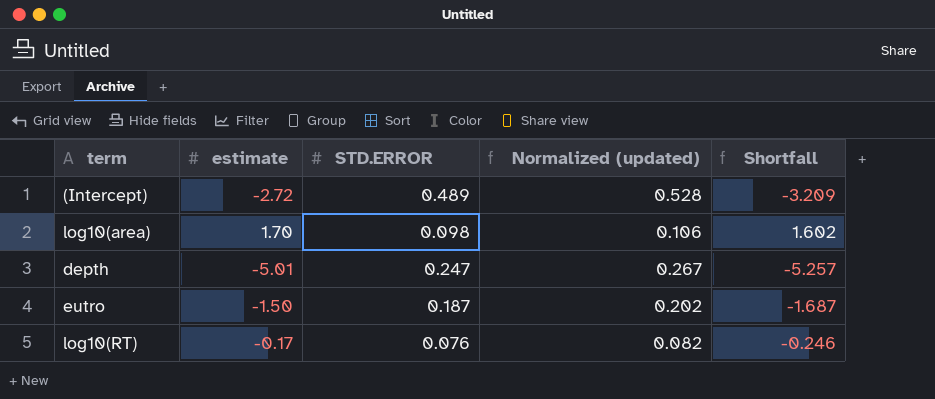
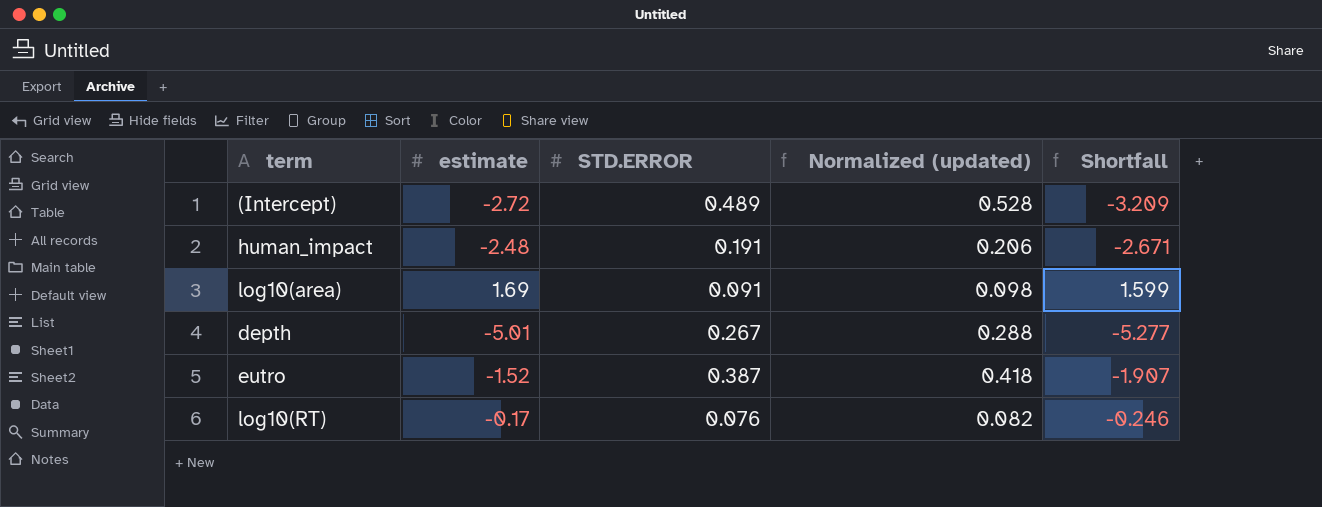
row human_impact: none -> -2.48 | 0.191 | 0.206 | -2.671
log10(area) | estimate: 1.70 -> 1.69
log10(area) | STD.ERROR: 0.098 -> 0.091
log10(area) | Normalized (updated): 0.106 -> 0.098
log10(area) | Shortfall: 1.602 -> 1.599
depth | STD.ERROR: 0.247 -> 0.267
depth | Normalized (updated): 0.267 -> 0.288
depth | Shortfall: -5.257 -> -5.277
eutro | estimate: -1.50 -> -1.52
eutro | STD.ERROR: 0.187 -> 0.387
eutro | Normalized (updated): 0.202 -> 0.418
eutro | Shortfall: -1.687 -> -1.907

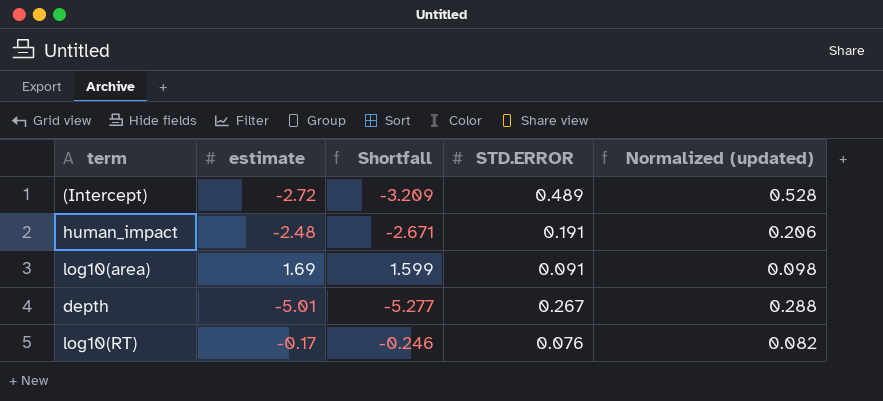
column Shortfall | position: 5 -> 3
row eutro: -1.52 | 0.387 | 0.418 | -1.907 -> none

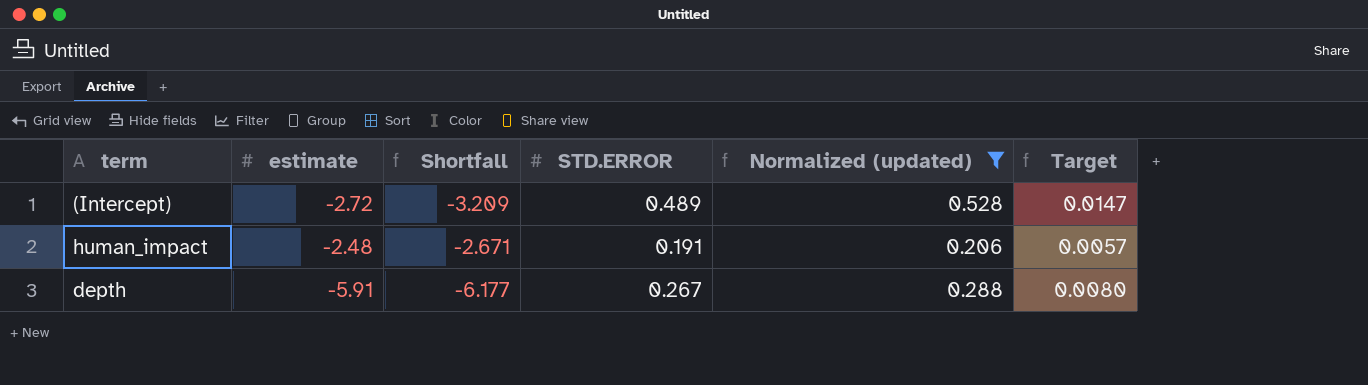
filter: none -> Normalized (updated) >= 0.206
column Target | formula: none -> [STD.ERROR] * 0.03
depth | estimate: -5.01 -> -5.91
depth | Shortfall: -5.277 -> -6.177

